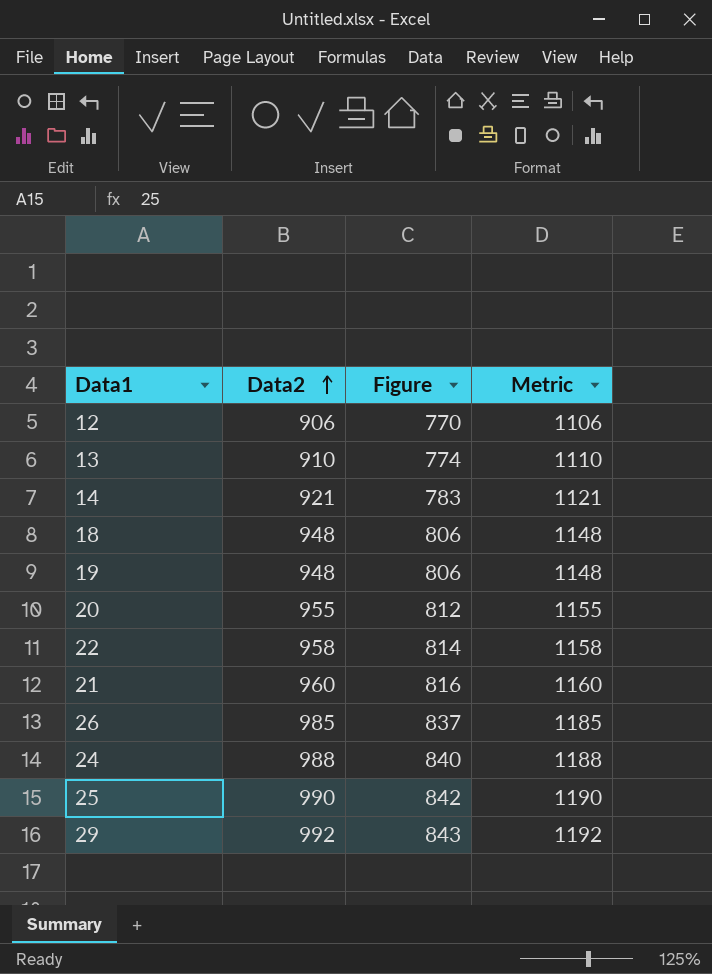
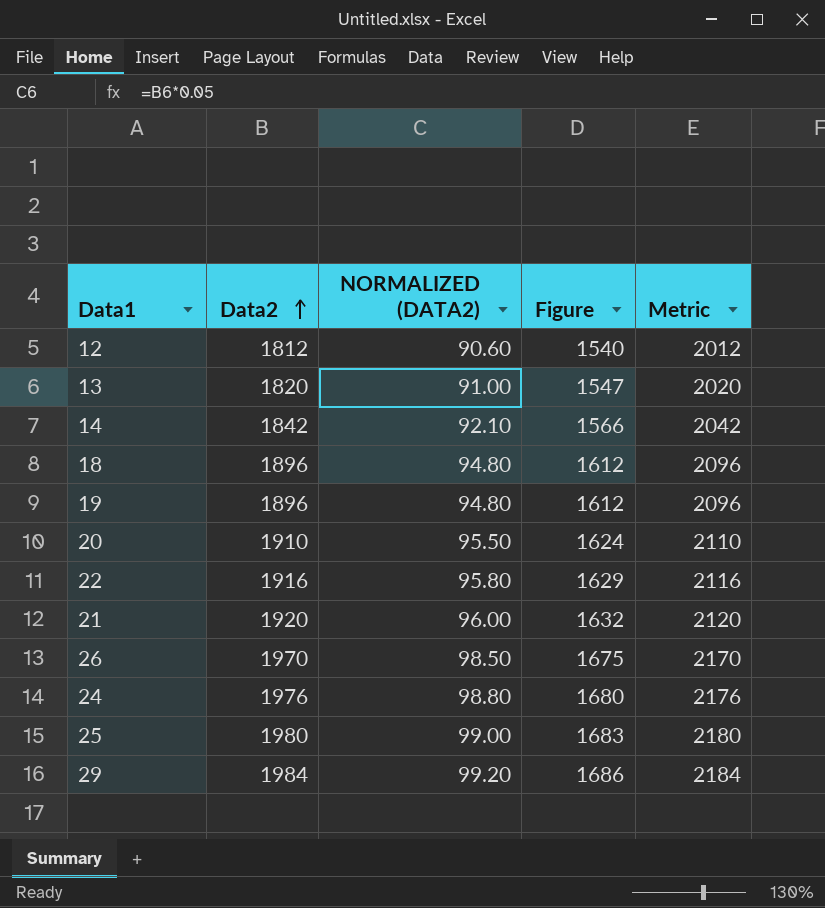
column NORMALIZED (DATA2) | formula: none -> [Data2] * 0.05
12 | Data2: 906 -> 1812
12 | Figure: 770 -> 1540
12 | Metric: 1106 -> 2012
13 | Data2: 910 -> 1820
13 | Figure: 774 -> 1547
13 | Metric: 1110 -> 2020
14 | Data2: 921 -> 1842
14 | Figure: 783 -> 1566
14 | Metric: 1121 -> 2042
18 | Data2: 948 -> 1896
18 | Figure: 806 -> 1612
18 | Metric: 1148 -> 2096
19 | Data2: 948 -> 1896
19 | Figure: 806 -> 1612
19 | Metric: 1148 -> 2096
20 | Data2: 955 -> 1910
20 | Figure: 812 -> 1624
20 | Metric: 1155 -> 2110
22 | Data2: 958 -> 1916
22 | Figure: 814 -> 1629
22 | Metric: 1158 -> 2116
21 | Data2: 960 -> 1920
21 | Figure: 816 -> 1632
21 | Metric: 1160 -> 2120
26 | Data2: 985 -> 1970
26 | Figure: 837 -> 1675
26 | Metric: 1185 -> 2170
24 | Data2: 988 -> 1976
24 | Figure: 840 -> 1680
24 | Metric: 1188 -> 2176
25 | Data2: 990 -> 1980
25 | Figure: 842 -> 1683
25 | Metric: 1190 -> 2180
29 | Data2: 992 -> 1984
29 | Figure: 843 -> 1686
29 | Metric: 1192 -> 2184

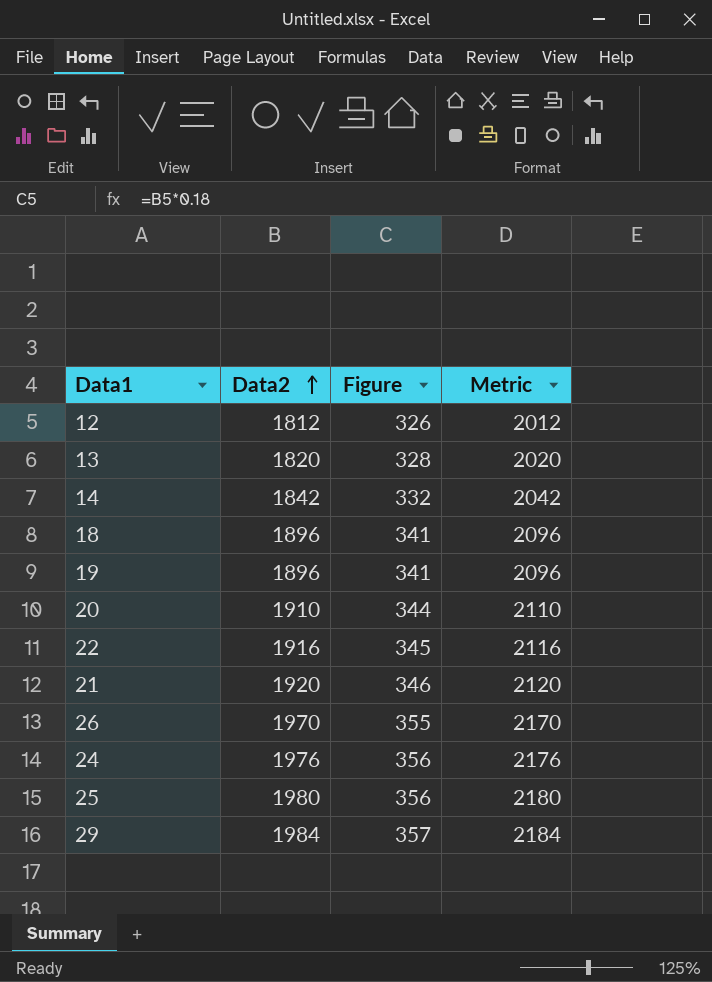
column NORMALIZED (DATA2) | formula: [Data2] * 0.05 -> none
column Figure | formula: [Data2] * 0.85 -> [Data2] * 0.18

